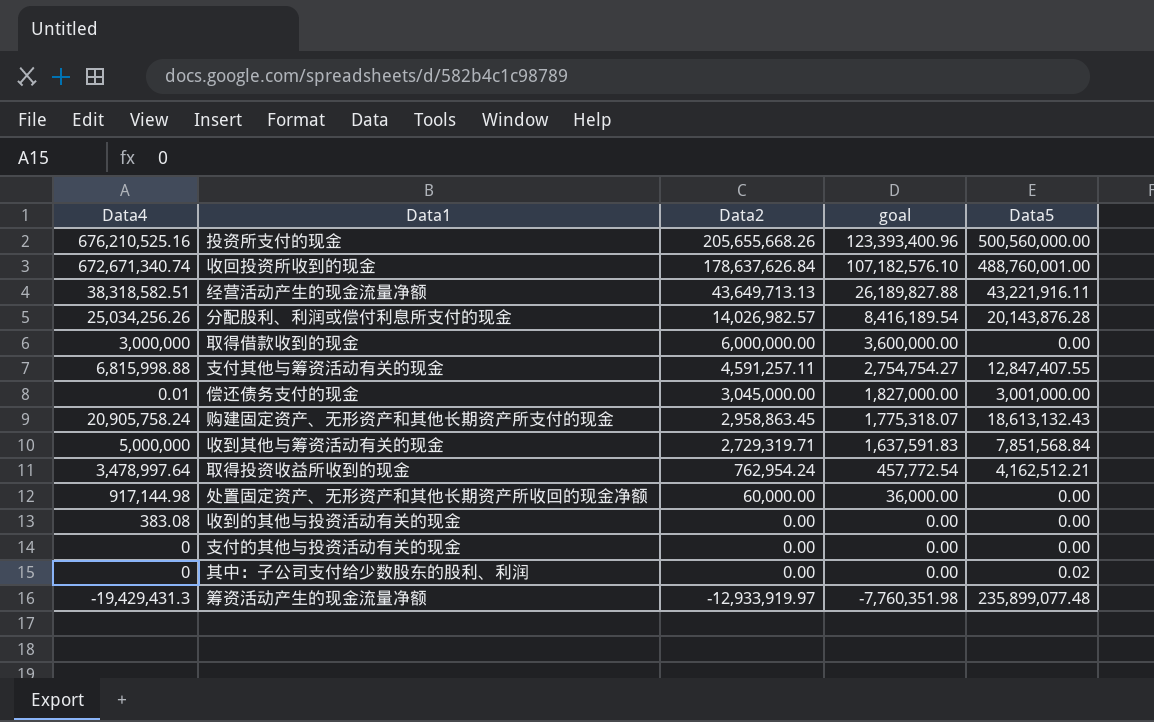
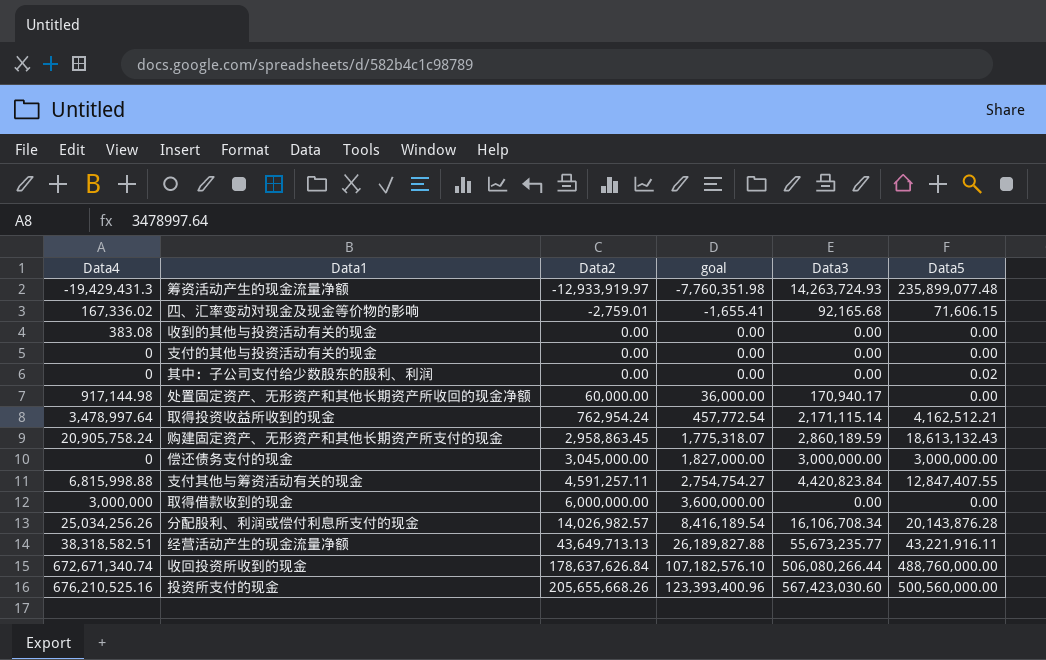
row order: Data2 descending -> Data2 ascending
column Data3 | position: none -> 5
row 收到其他与筹资活动有关的现金: 5,000,000 | 2,729,319.71 | 1,637,591.83 | 7,851,568.84 -> none
row 四、汇率变动对现金及现金等价物的影响: none -> 167,336.02 | -2,759.01 | -1,655.41 | 92,165.68 | 71,606.15
偿还债务支付的现金 | Data4: 0.01 -> 0
偿还债务支付的现金 | Data5: 3,001,000.00 -> 3,000,000.00
收回投资所收到的现金 | Data5: 488,760,001.00 -> 488,760,000.00

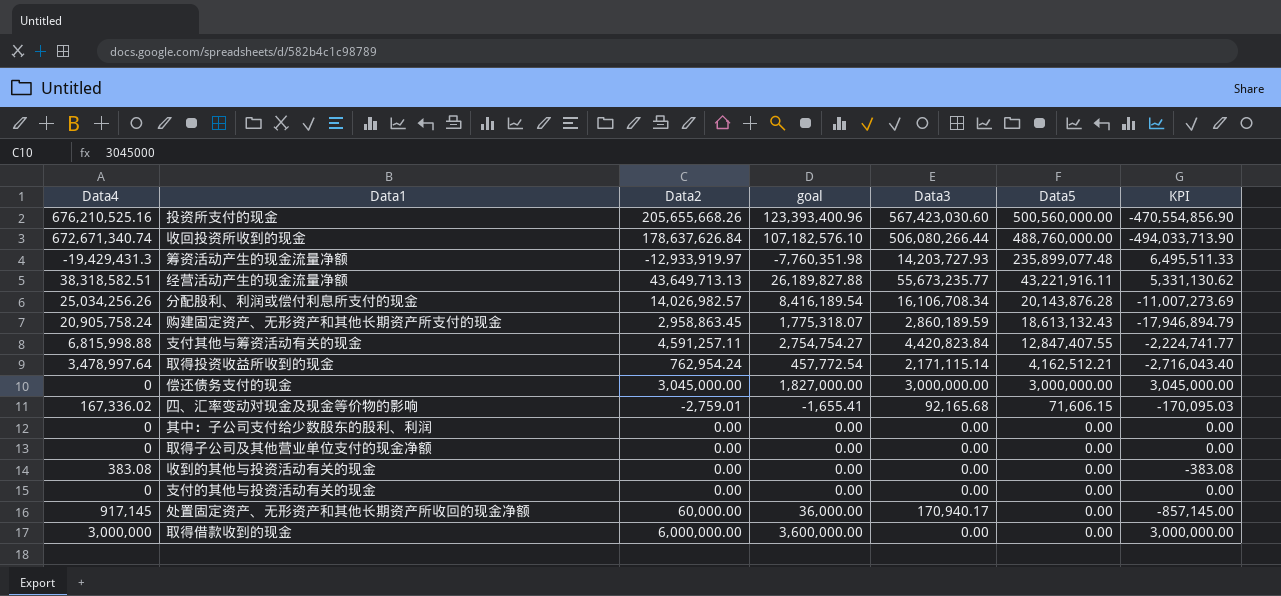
row order: Data2 ascending -> Data5 descending
column KPI | formula: none -> [Data2] - [Data4]
筹资活动产生的现金流量净额 | Data3: 14,263,724.93 -> 14,203,727.93
其中：子公司支付给少数股东的股利、利润 | Data5: 0.02 -> 0.00
row 取得子公司及其他营业单位支付的现金净额: none -> 0 | 0.00 | 0.00 | 0.00 | 0.00 | 0.00
处置固定资产、无形资产和其他长期资产所收回的现金净额 | Data4: 917,144.98 -> 917,145

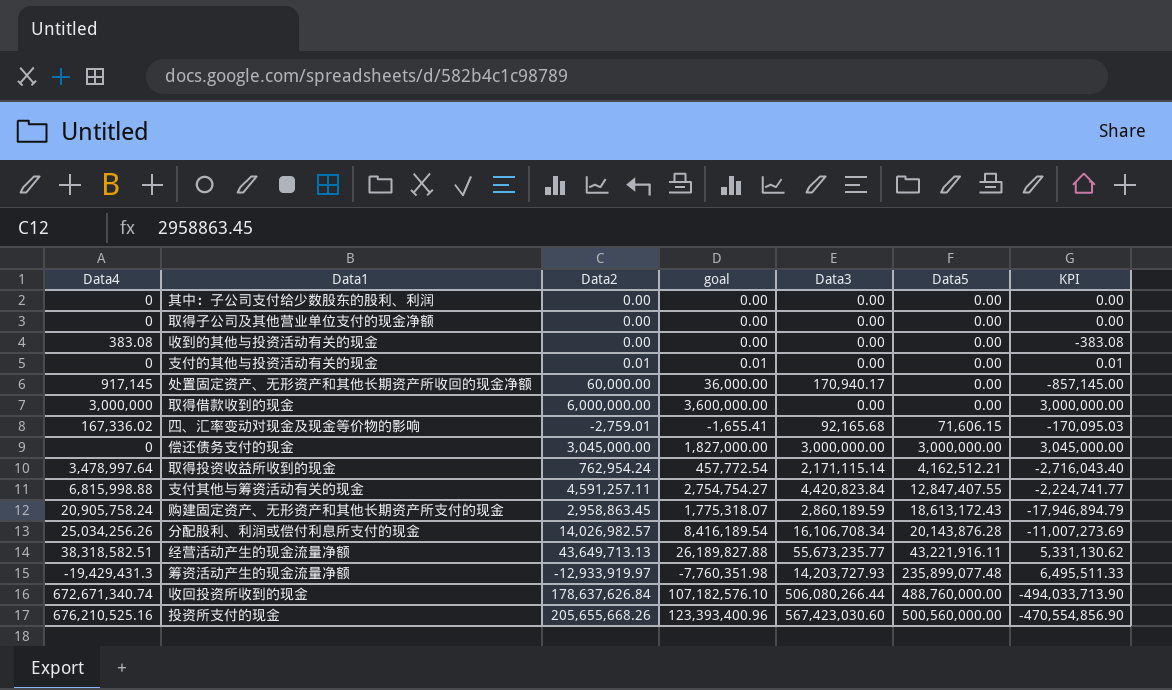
row order: Data5 descending -> Data5 ascending
支付的其他与投资活动有关的现金 | Data2: 0.00 -> 0.01
支付的其他与投资活动有关的现金 | goal: 0.00 -> 0.01
支付的其他与投资活动有关的现金 | KPI: 0.00 -> 0.01
购建固定资产、无形资产和其他长期资产所支付的现金 | Data5: 18,613,132.43 -> 18,613,172.43

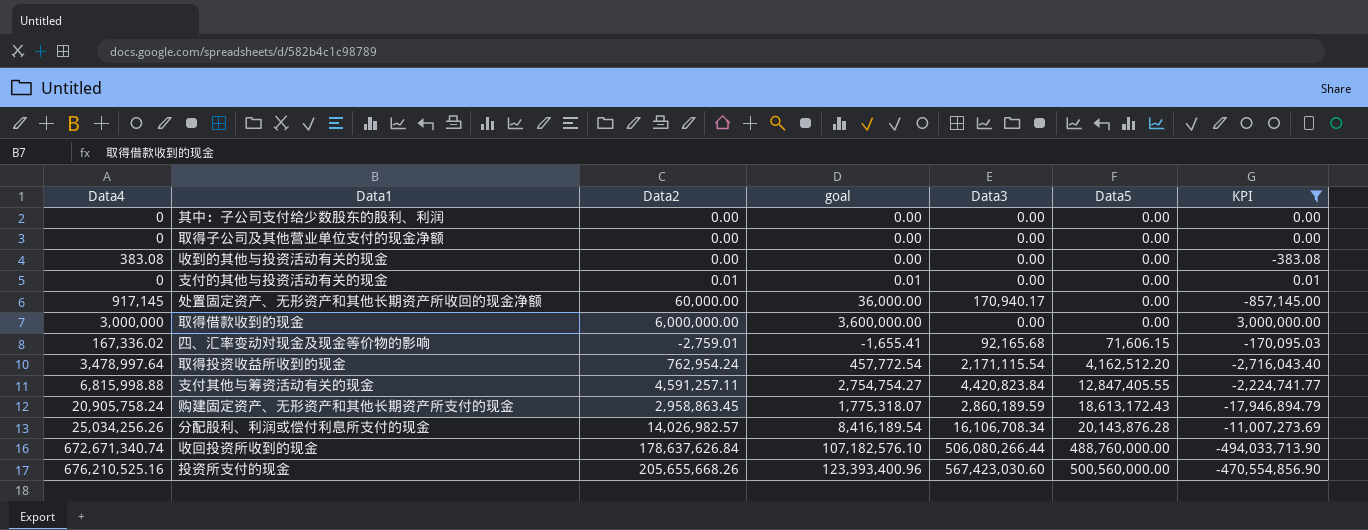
filter: none -> KPI <= 3,000,000.00
取得投资收益所收到的现金 | Data3: 2,171,115.14 -> 2,171,115.54
取得投资收益所收到的现金 | Data5: 4,162,512.21 -> 4,162,512.20
支付其他与筹资活动有关的现金 | Data5: 12,847,407.55 -> 12,847,405.55

